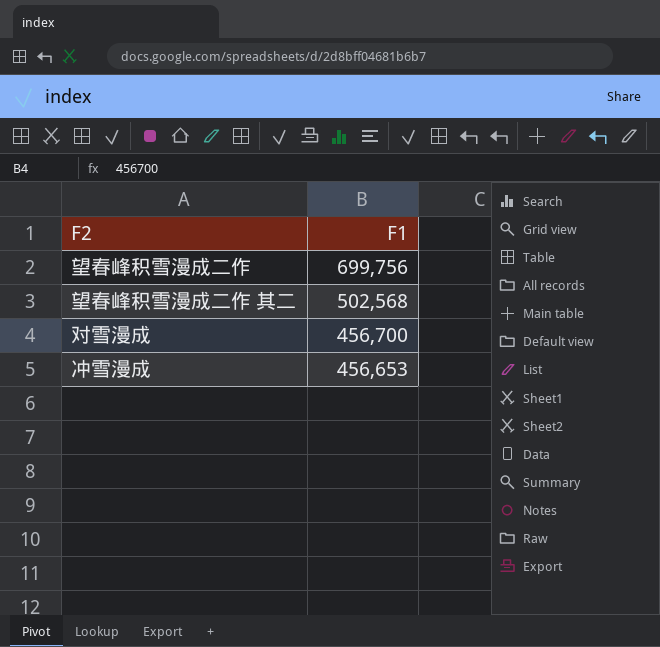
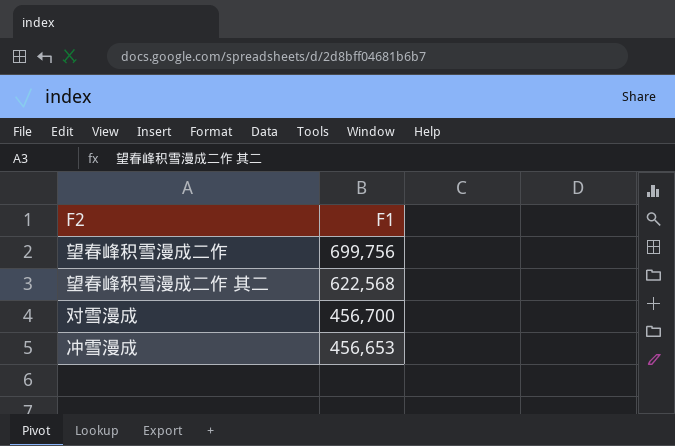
望春峰积雪漫成二作 其二 | F1: 502,568 -> 622,568

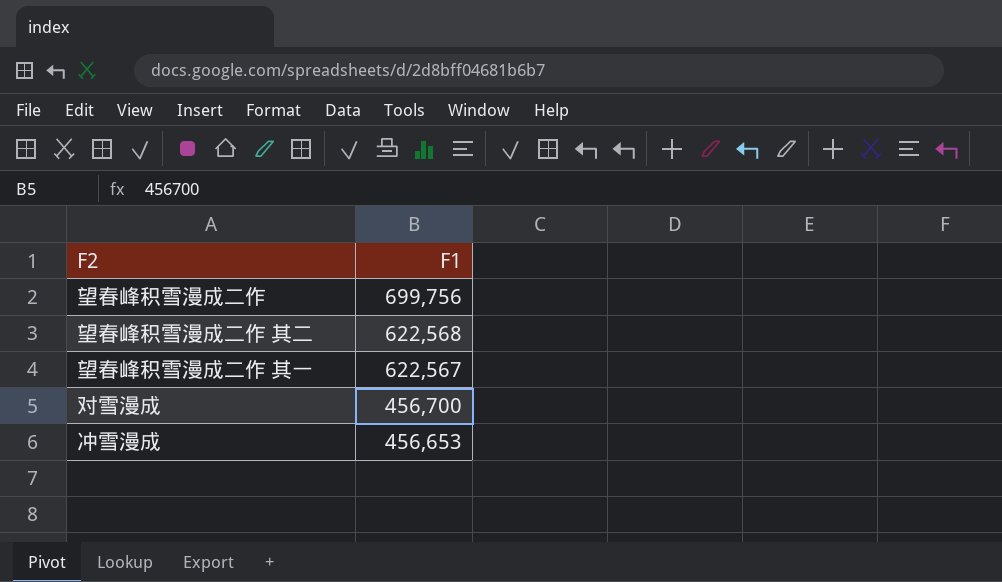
row 望春峰积雪漫成二作 其一: none -> 622,567

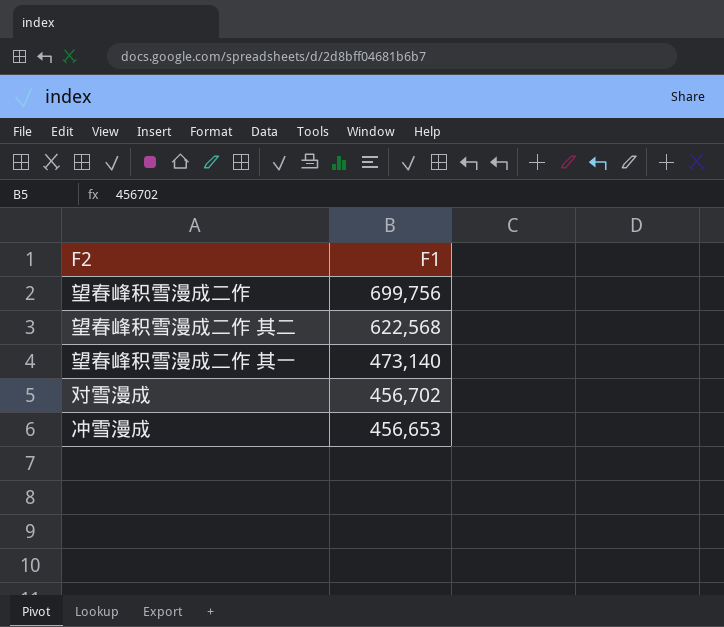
望春峰积雪漫成二作 其一 | F1: 622,567 -> 473,140
对雪漫成 | F1: 456,700 -> 456,702

